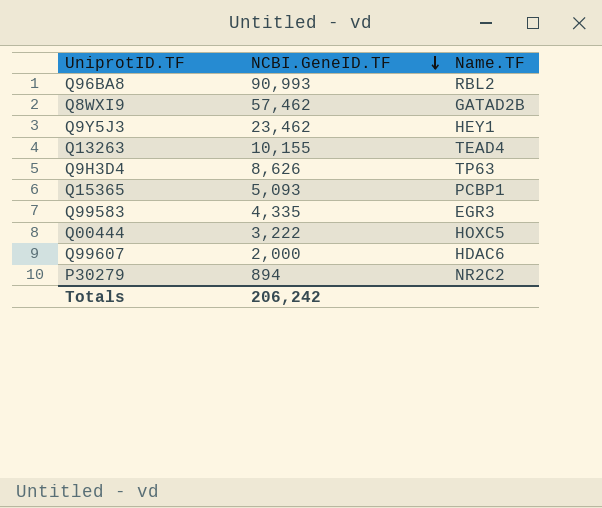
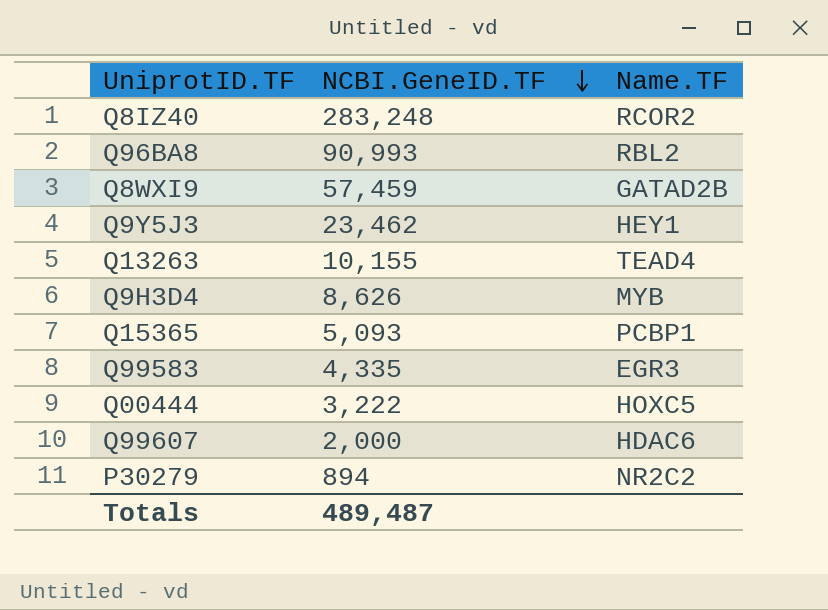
row Q8IZ40: none -> 283,248 | RCOR2
Q8WXI9 | NCBI.GeneID.TF: 57,462 -> 57,459
Q9H3D4 | Name.TF: TP63 -> MYB
Totals | NCBI.GeneID.TF: 206,242 -> 489,487

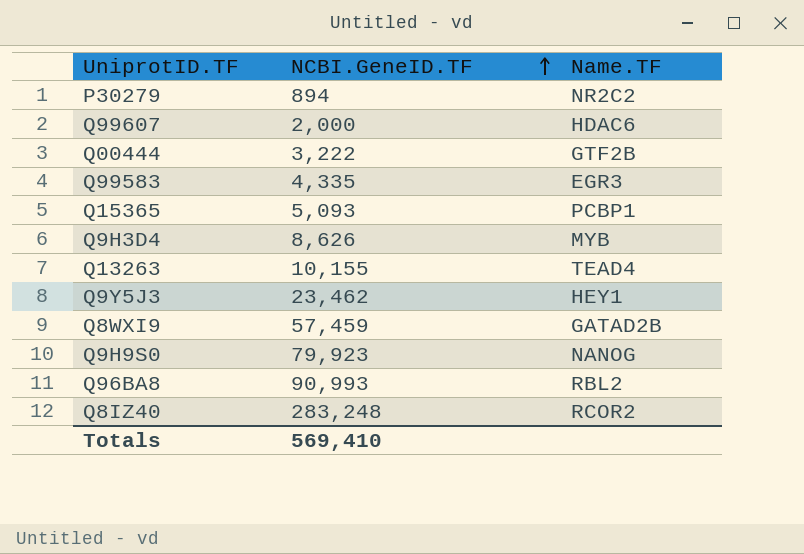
row order: NCBI.GeneID.TF descending -> NCBI.GeneID.TF ascending
Q00444 | Name.TF: HOXC5 -> GTF2B
row Q9H9S0: none -> 79,923 | NANOG
Totals | NCBI.GeneID.TF: 489,487 -> 569,410

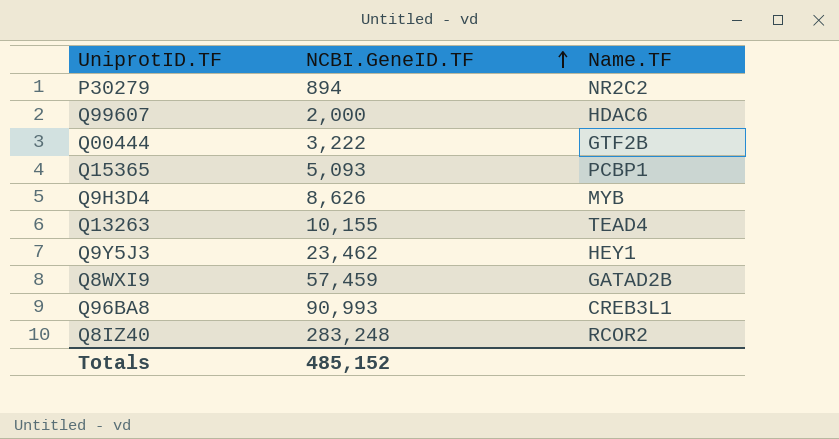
row Q99583: 4,335 | EGR3 -> none
row Q9H9S0: 79,923 | NANOG -> none
Q96BA8 | Name.TF: RBL2 -> CREB3L1
Totals | NCBI.GeneID.TF: 569,410 -> 485,152

